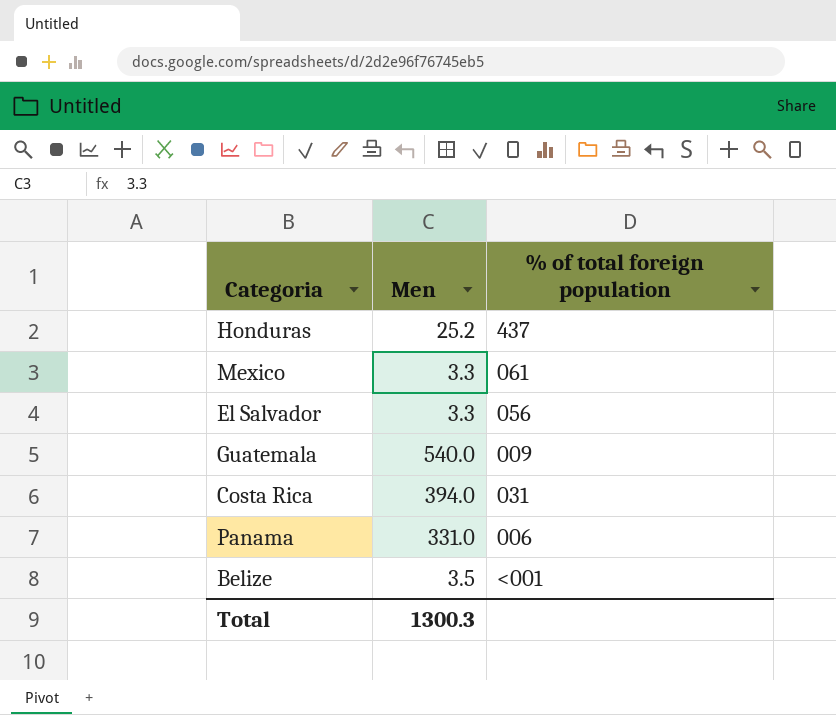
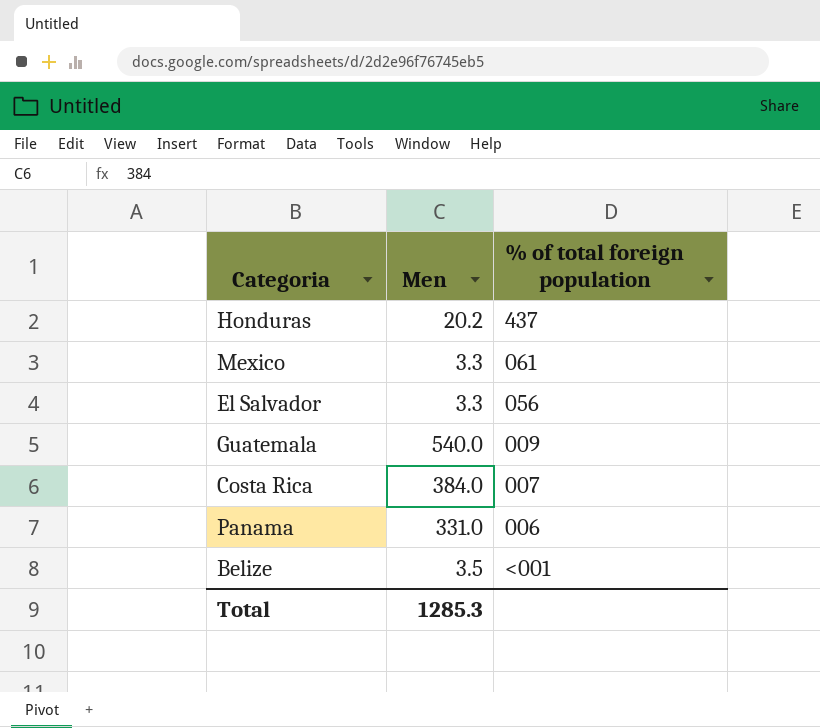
Honduras | Men: 25.2 -> 20.2
Costa Rica | Men: 394.0 -> 384.0
Costa Rica | % of total foreign population: 031 -> 007
Total | Men: 1300.3 -> 1285.3

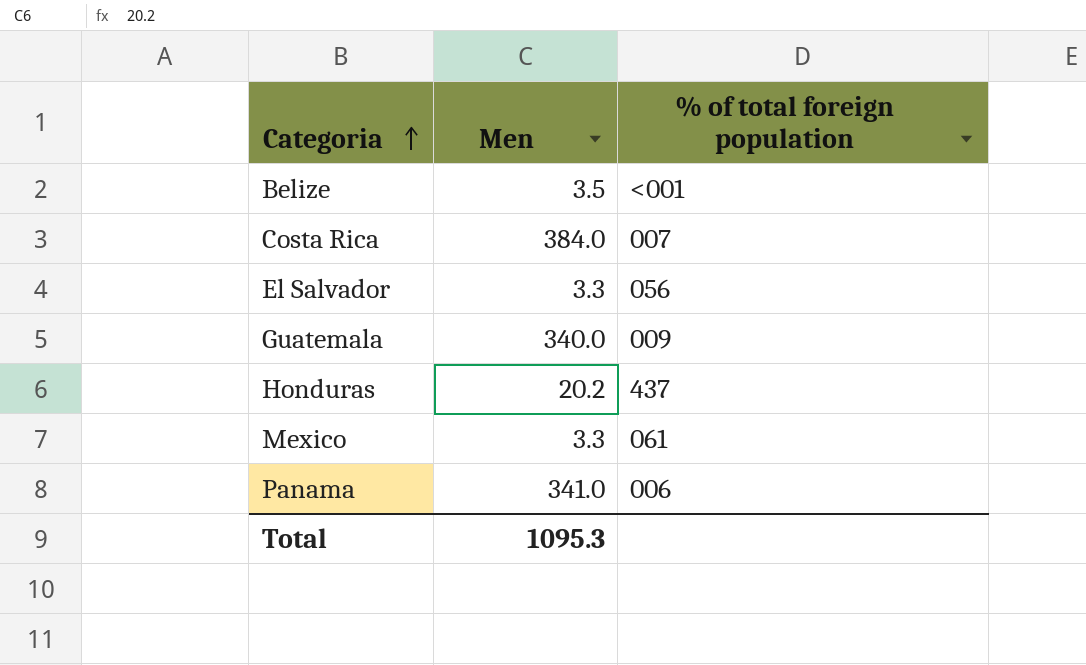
row order: none -> Categoria ascending
Guatemala | Men: 540.0 -> 340.0
Panama | Men: 331.0 -> 341.0
Total | Men: 1285.3 -> 1095.3

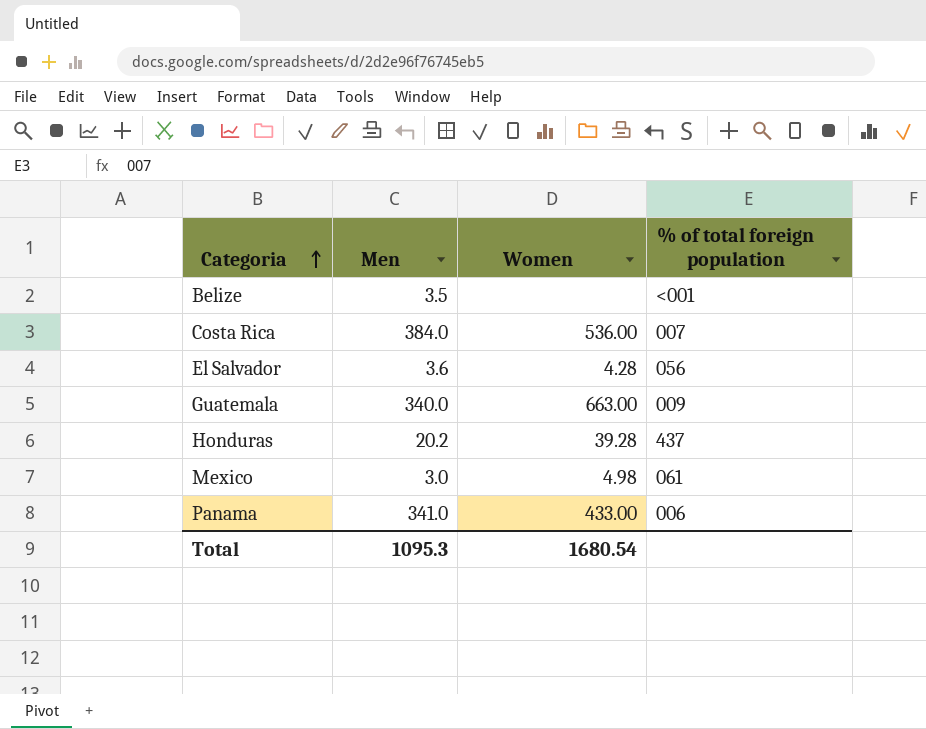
column Women | position: none -> 3
El Salvador | Men: 3.3 -> 3.6
Mexico | Men: 3.3 -> 3.0

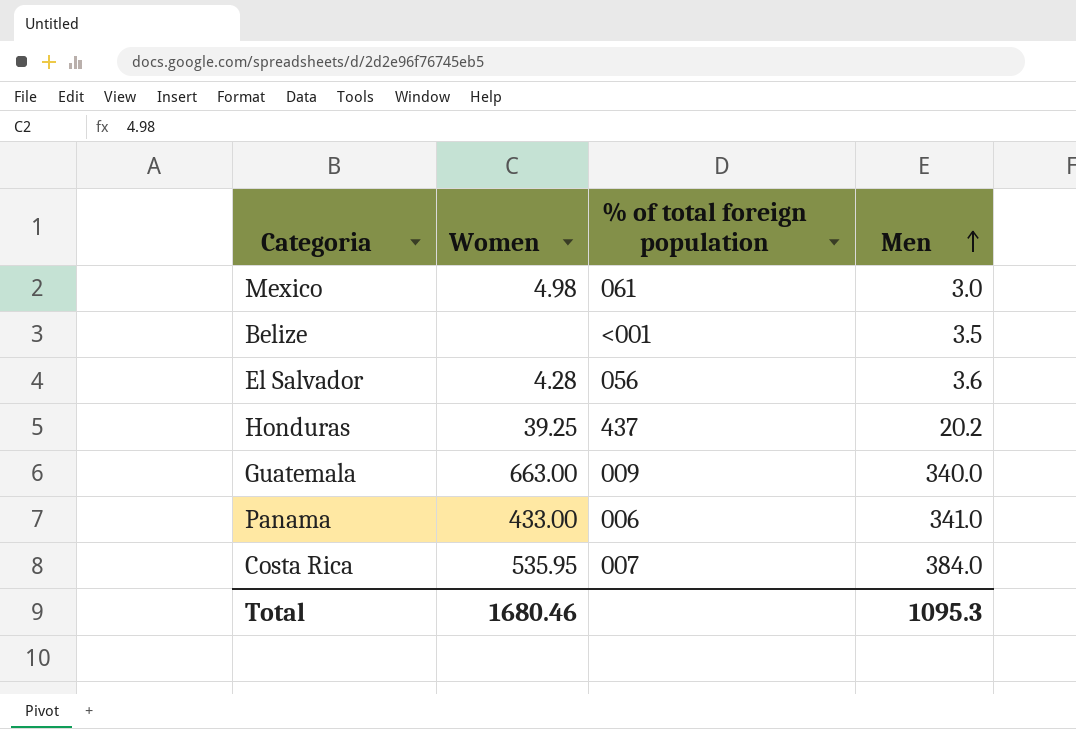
row order: Categoria ascending -> Men ascending
column Men | position: 2 -> 4
Honduras | Women: 39.28 -> 39.25
Costa Rica | Women: 536.00 -> 535.95
Total | Women: 1680.54 -> 1680.46

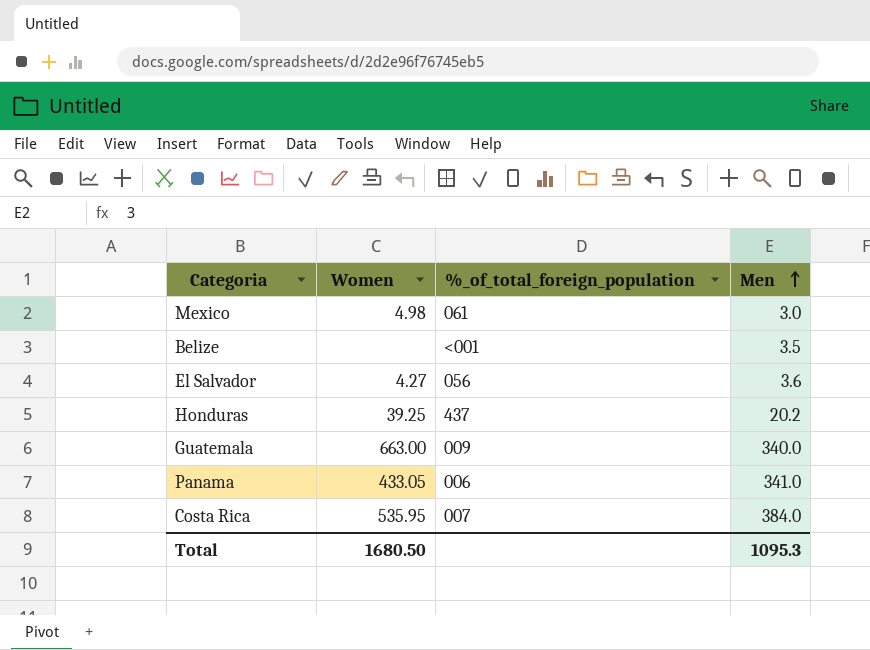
column name: % of total foreign population -> %_of_total_foreign_population
El Salvador | Women: 4.28 -> 4.27
Panama | Women: 433.00 -> 433.05
Total | Women: 1680.46 -> 1680.50

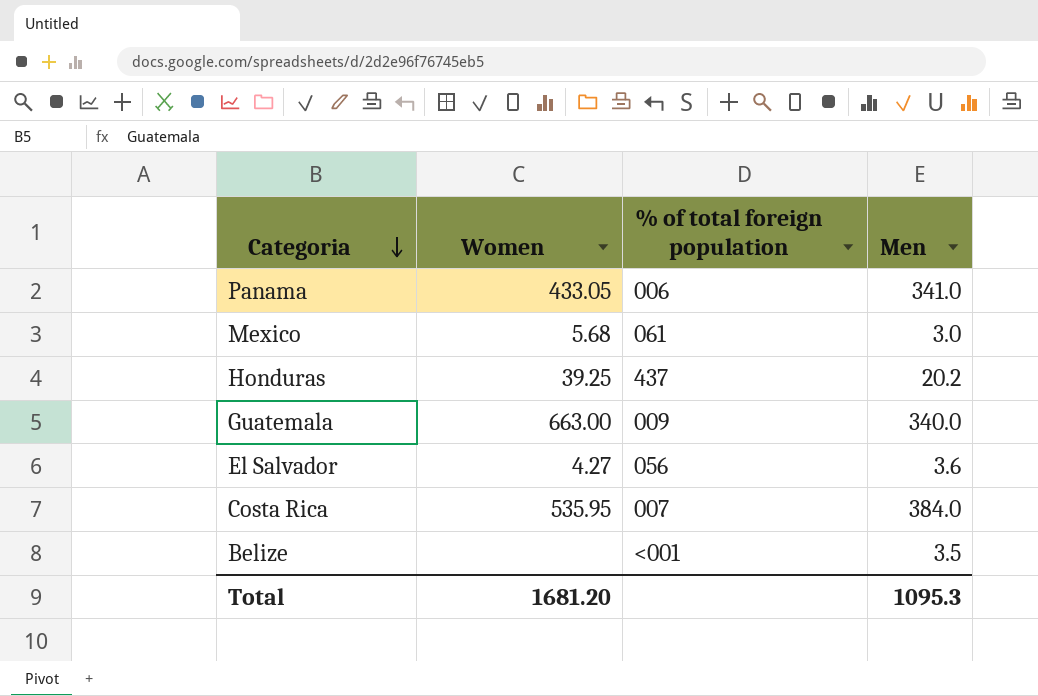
row order: Men ascending -> Categoria descending
column name: %_of_total_foreign_population -> % of total foreign population
Mexico | Women: 4.98 -> 5.68
Total | Women: 1680.50 -> 1681.20

